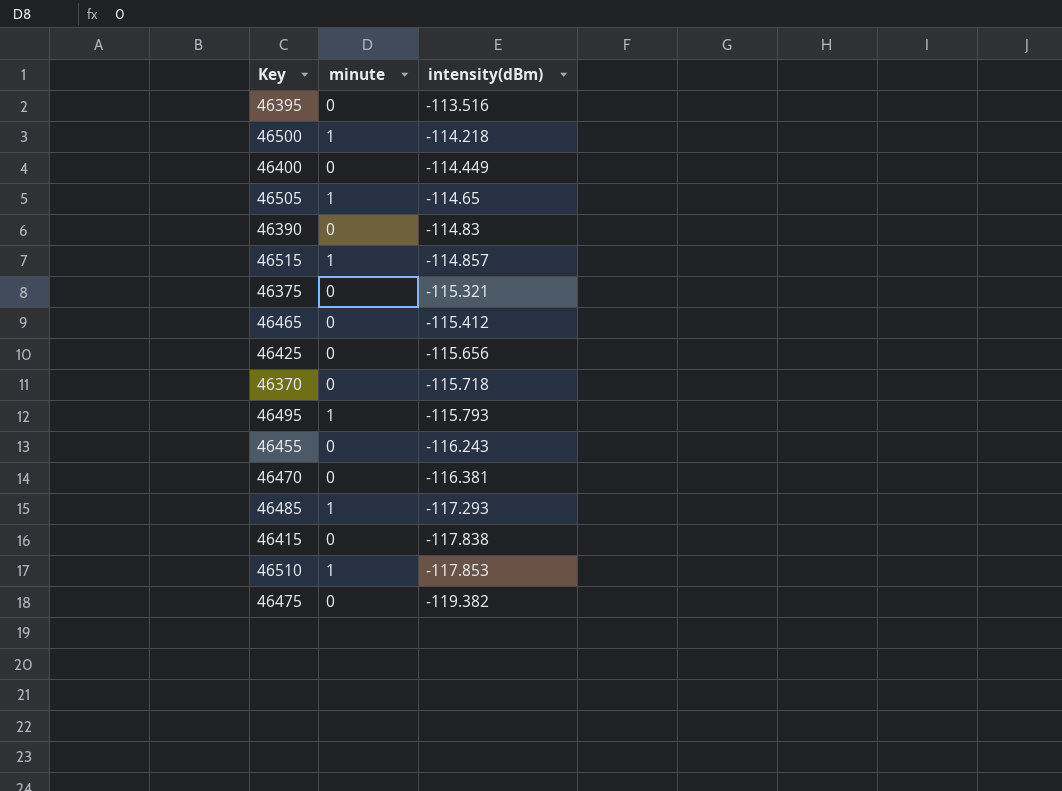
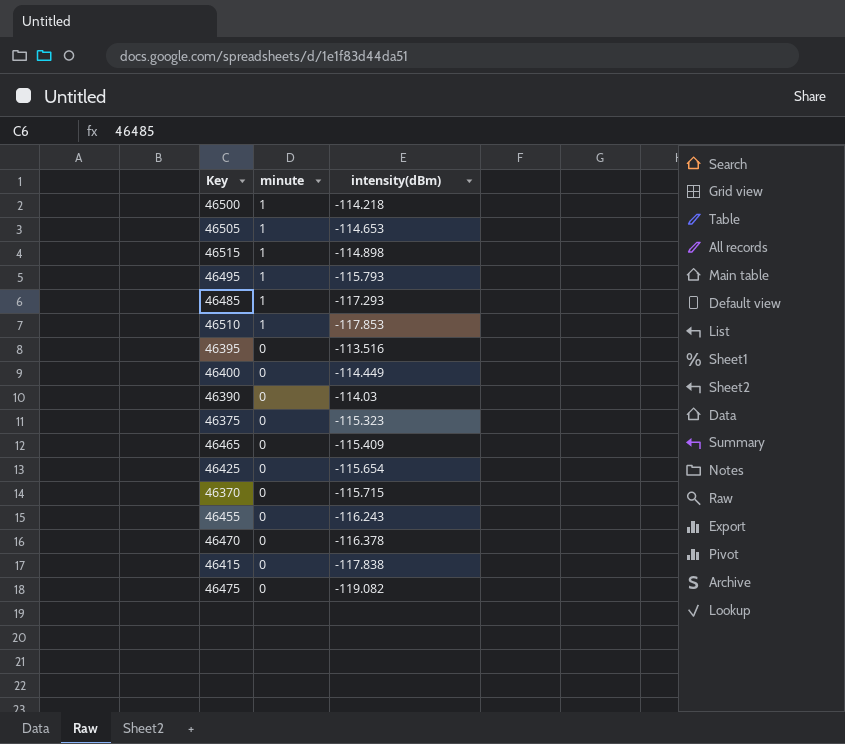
row order: intensity(dBm) descending -> minute descending
46505 | intensity(dBm): -114.65 -> -114.653
46515 | intensity(dBm): -114.857 -> -114.898
46390 | intensity(dBm): -114.83 -> -114.03
46375 | intensity(dBm): -115.321 -> -115.323
46465 | intensity(dBm): -115.412 -> -115.409
46425 | intensity(dBm): -115.656 -> -115.654
46370 | intensity(dBm): -115.718 -> -115.715
46470 | intensity(dBm): -116.381 -> -116.378
46475 | intensity(dBm): -119.382 -> -119.082

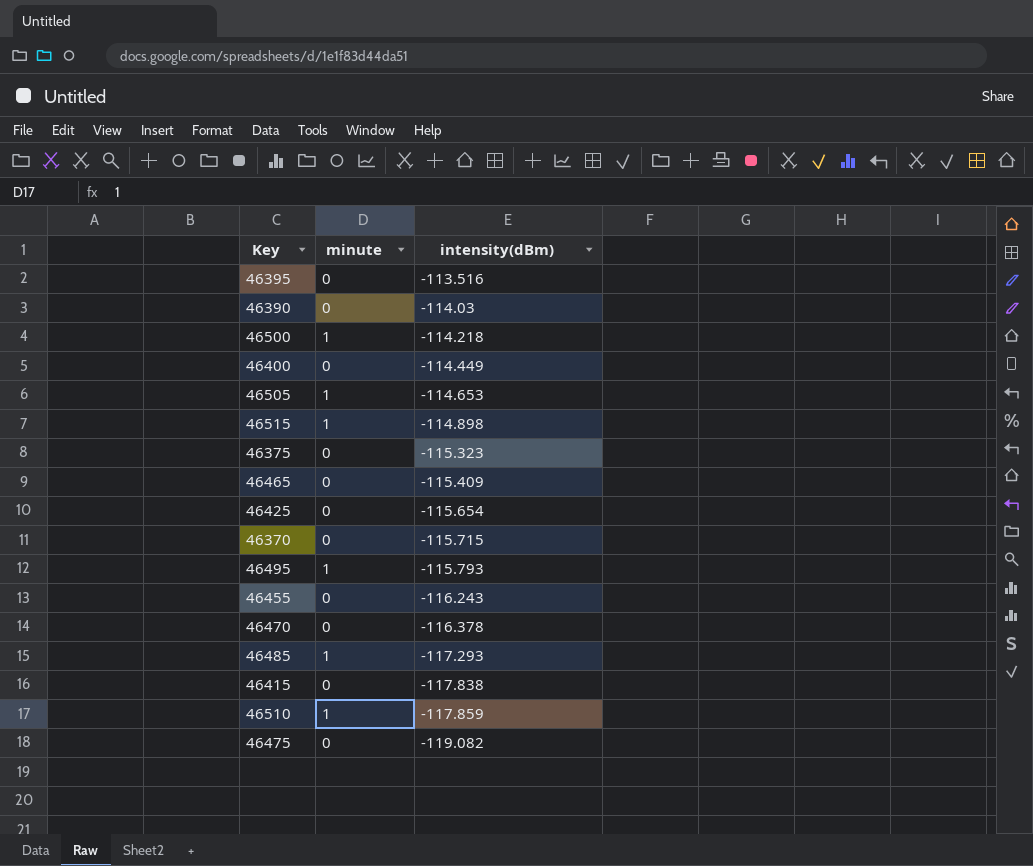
row order: minute descending -> intensity(dBm) descending
46510 | intensity(dBm): -117.853 -> -117.859

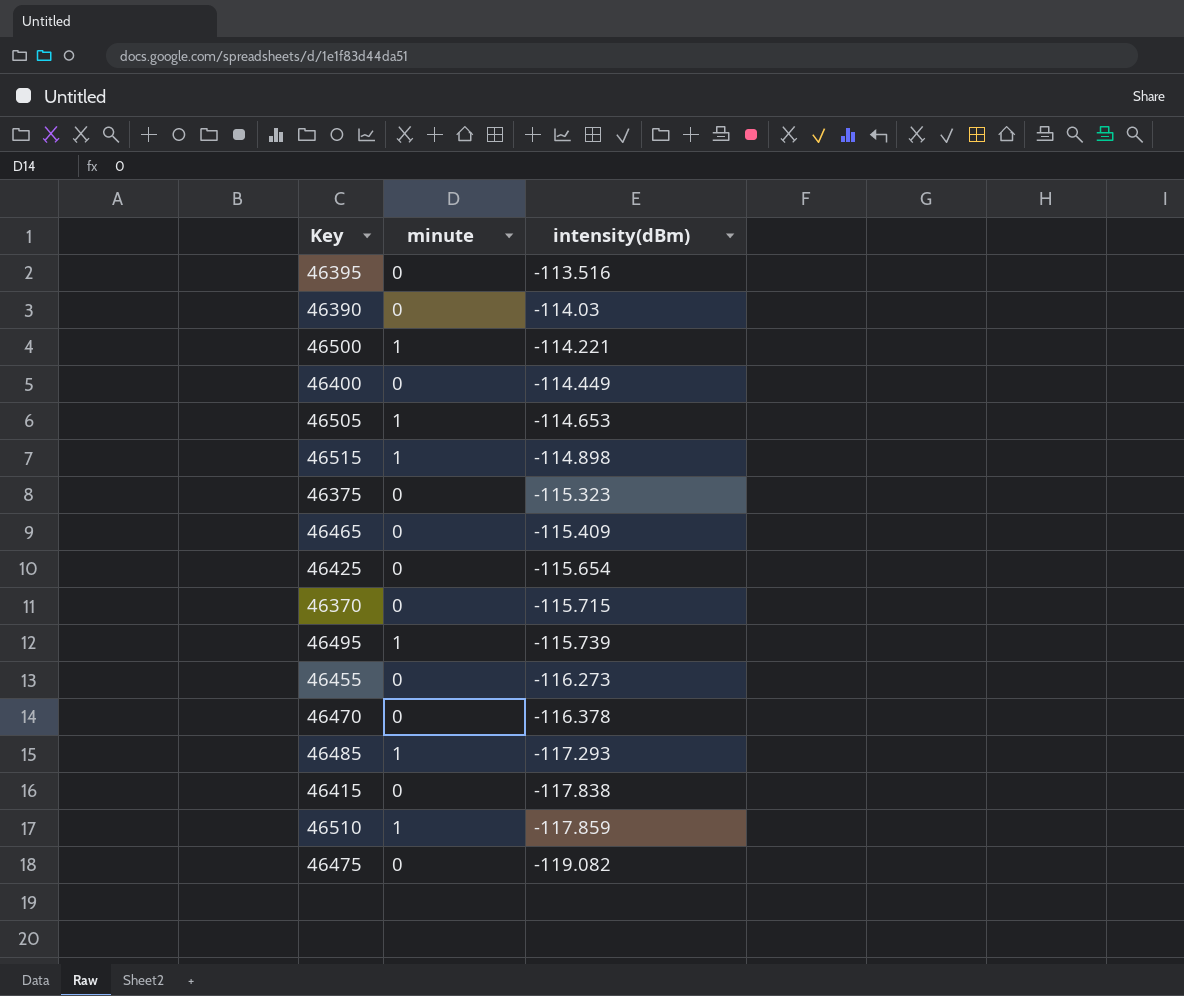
46500 | intensity(dBm): -114.218 -> -114.221
46495 | intensity(dBm): -115.793 -> -115.739
46455 | intensity(dBm): -116.243 -> -116.273

